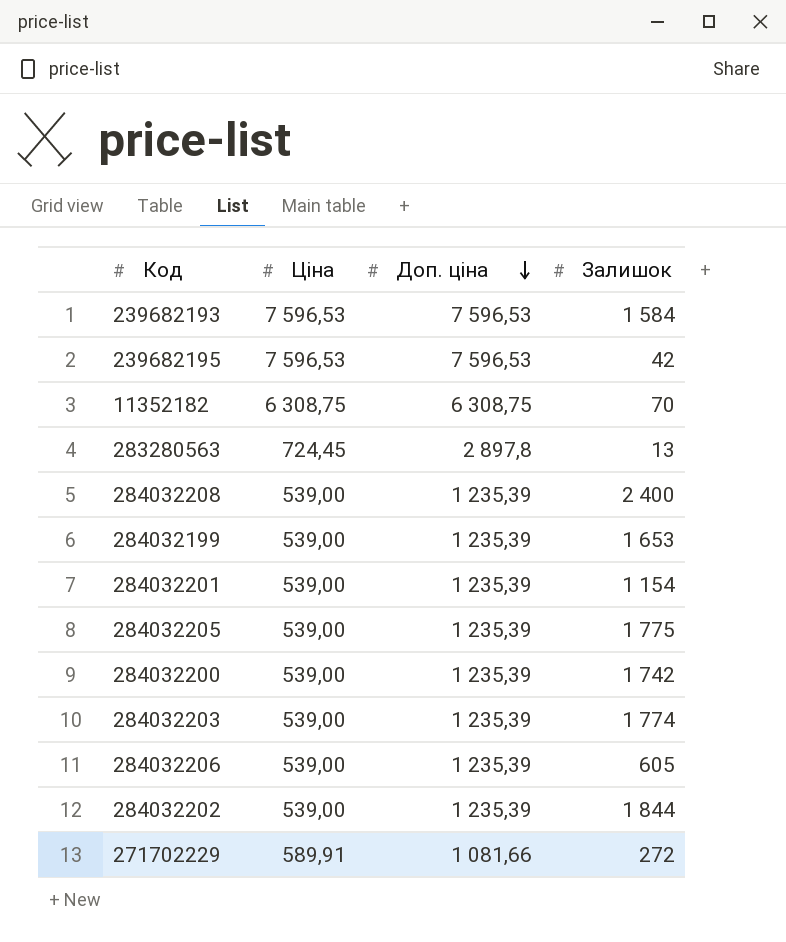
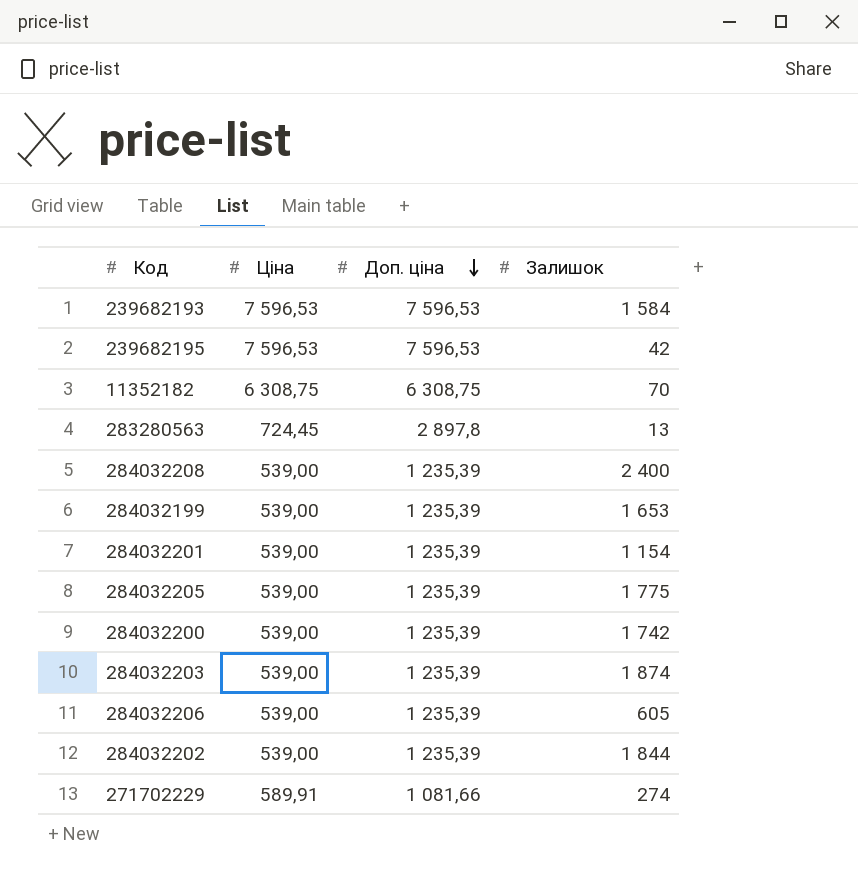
284032203 | Залишок: 1 774 -> 1 874
271702229 | Залишок: 272 -> 274

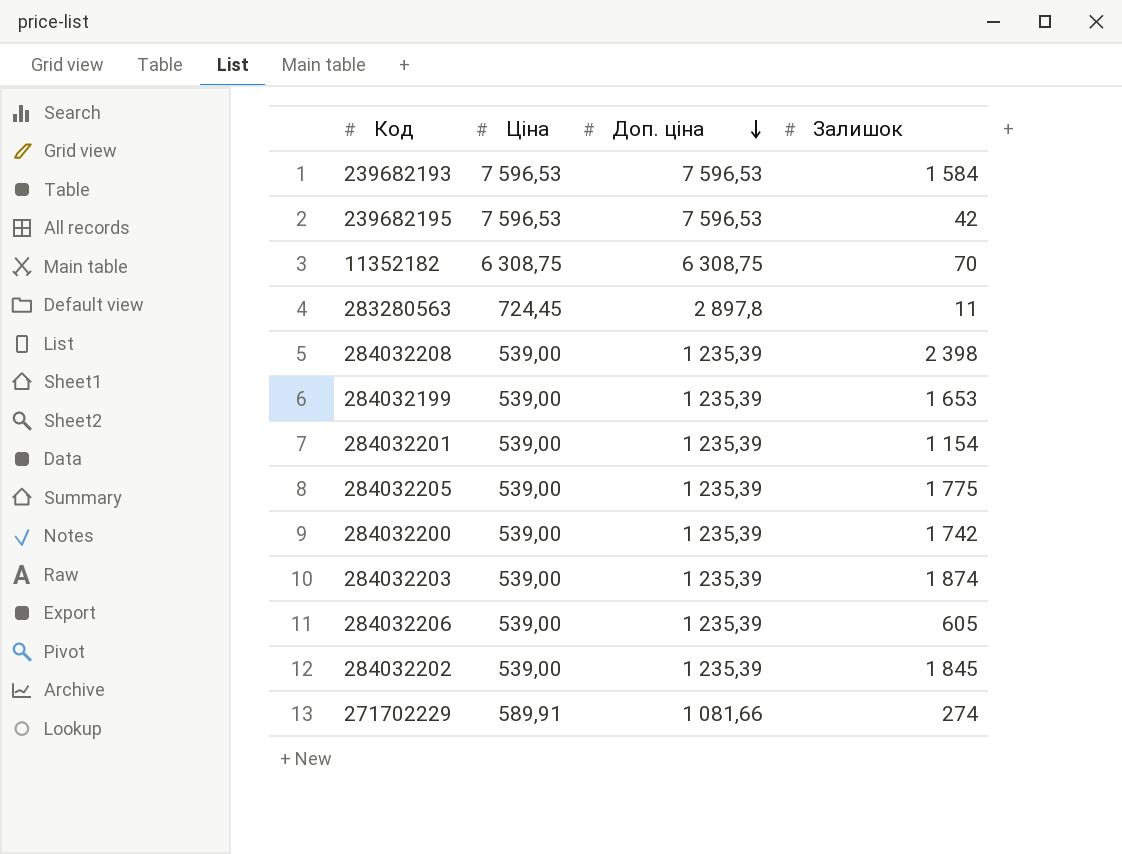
283280563 | Залишок: 13 -> 11
284032208 | Залишок: 2 400 -> 2 398
284032202 | Залишок: 1 844 -> 1 845

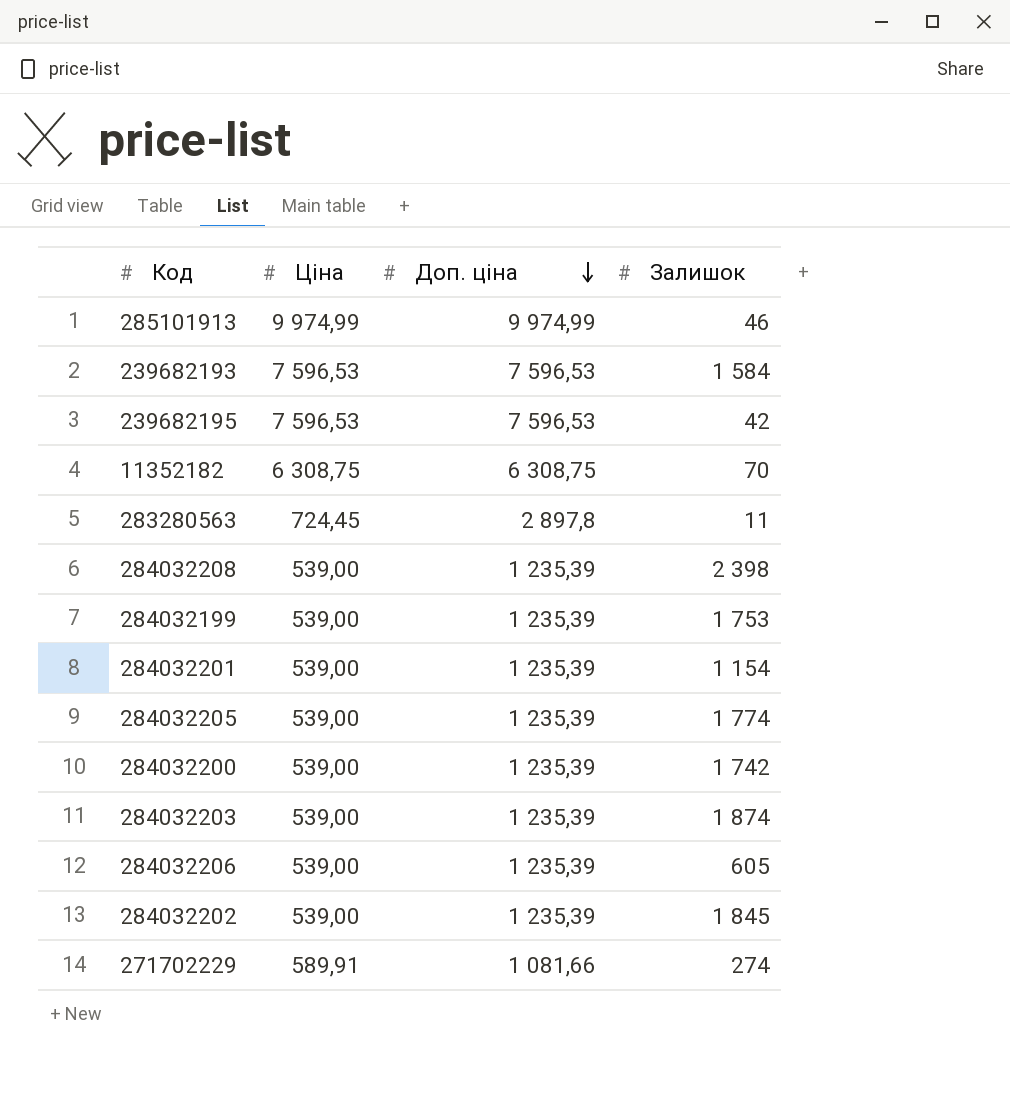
row 285101913: none -> 9 974,99 | 9 974,99 | 46
284032199 | Залишок: 1 653 -> 1 753
284032205 | Залишок: 1 775 -> 1 774

